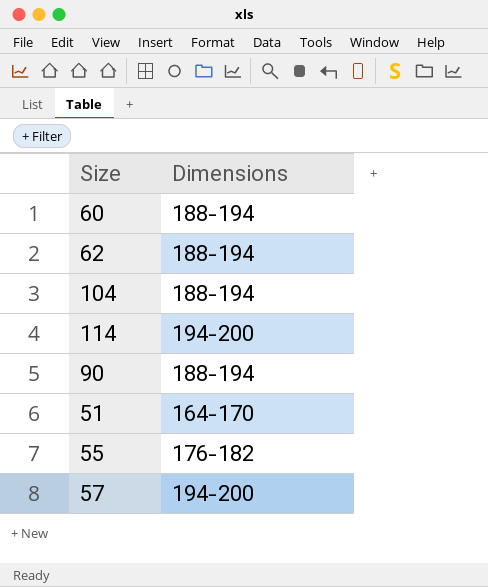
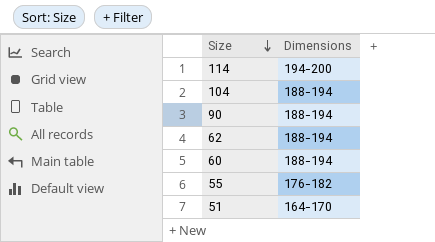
row order: none -> Size descending
row 57: 194-200 -> none

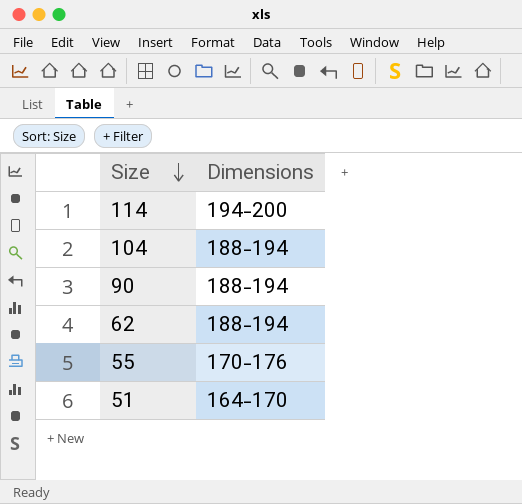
row 60: 188-194 -> none
55 | Dimensions: 176-182 -> 170-176

